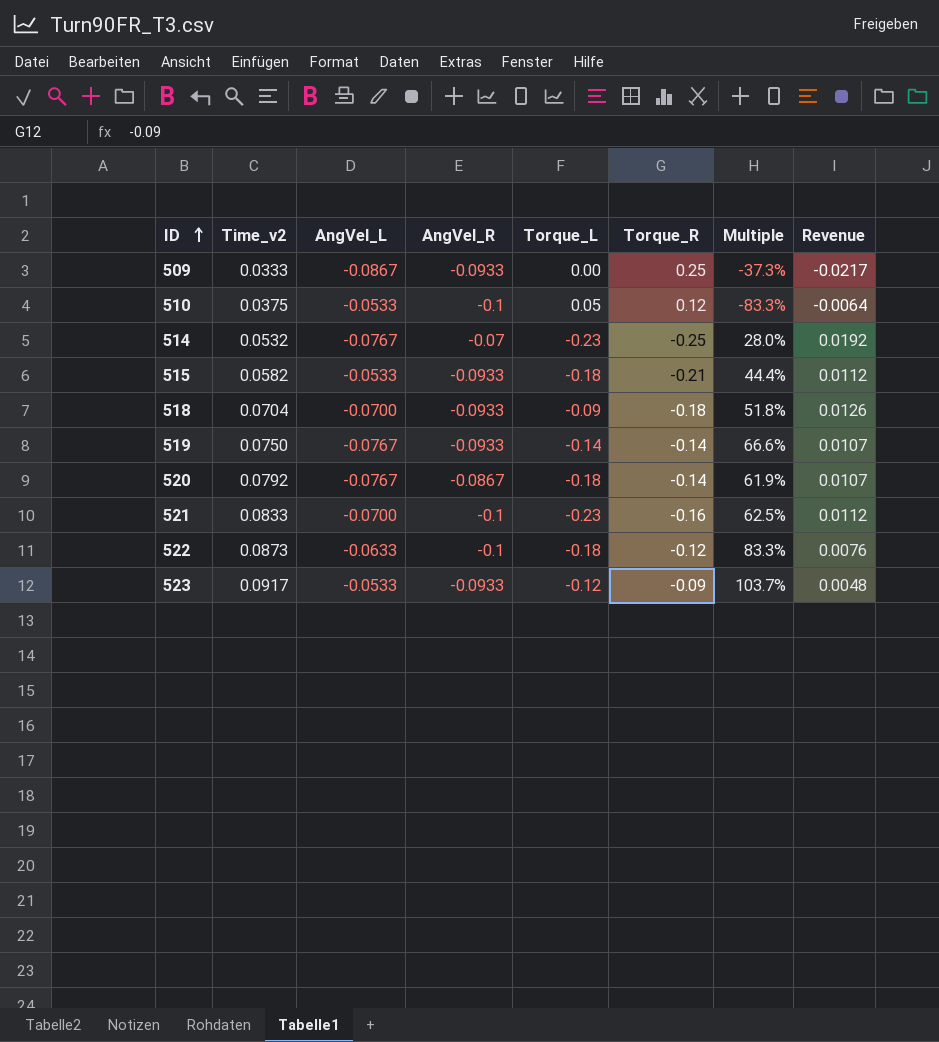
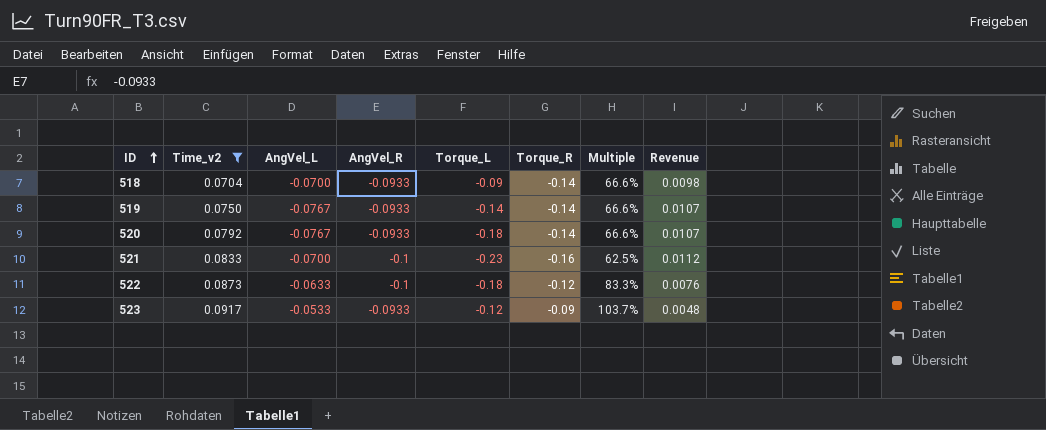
filter: none -> Time_v2 >= 0.0704
518 | Torque_R: -0.18 -> -0.14
518 | Multiple: 51.8% -> 66.6%
518 | Revenue: 0.0126 -> 0.0098
520 | AngVel_R: -0.0867 -> -0.0933
520 | Multiple: 61.9% -> 66.6%

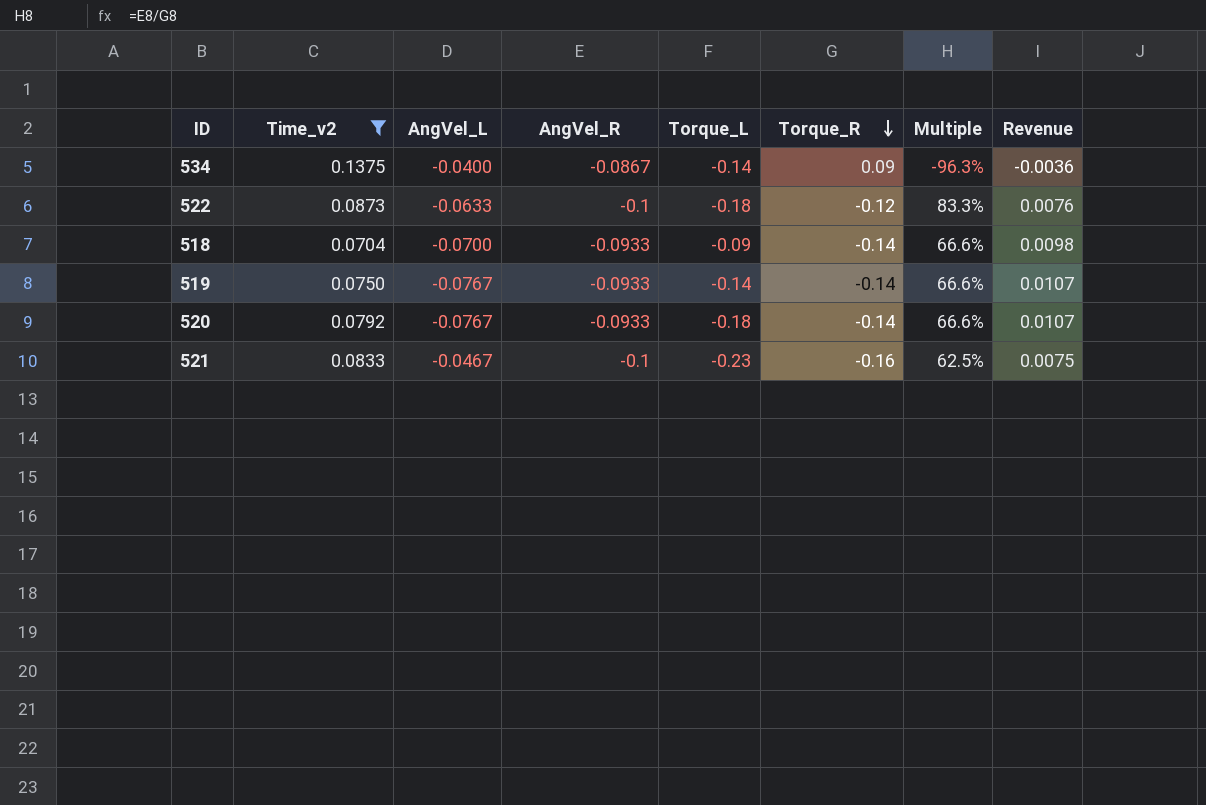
row order: ID ascending -> Torque_R descending
row 523: 0.0917 | -0.0533 | -0.0933 | -0.12 | -0.09 | 103.7% | 0.0048 -> none
row 534: none -> 0.1375 | -0.0400 | -0.0867 | -0.14 | 0.09 | -96.3% | -0.0036
521 | AngVel_L: -0.0700 -> -0.0467
521 | Revenue: 0.0112 -> 0.0075

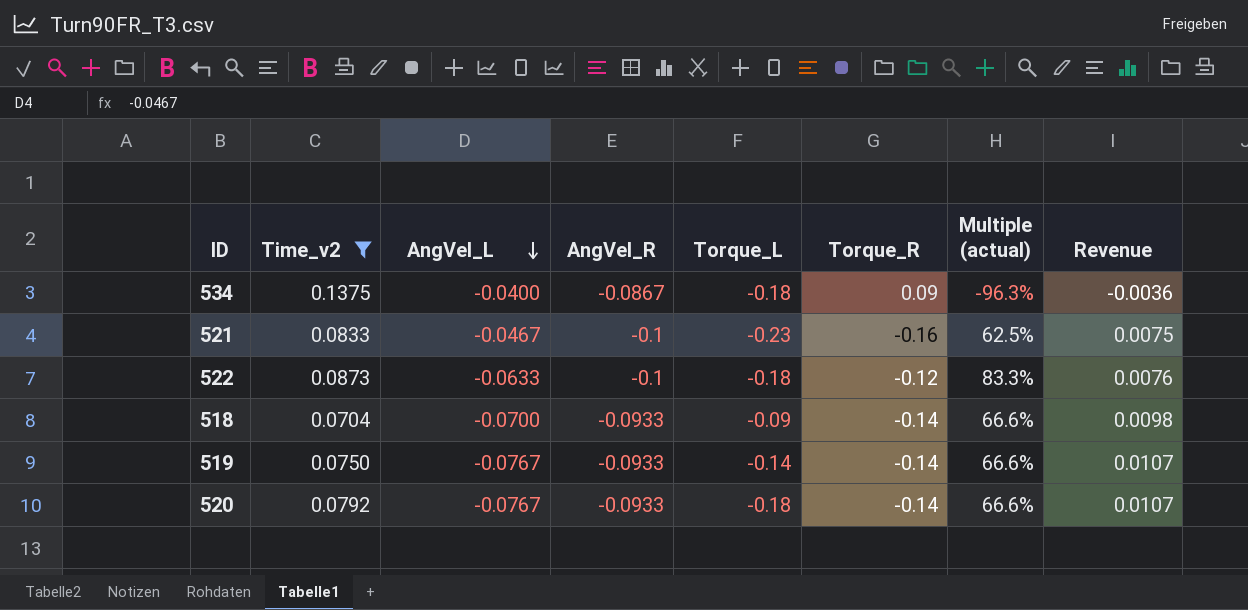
row order: Torque_R descending -> AngVel_L descending
column name: Multiple -> Multiple (actual)
534 | Torque_L: -0.14 -> -0.18

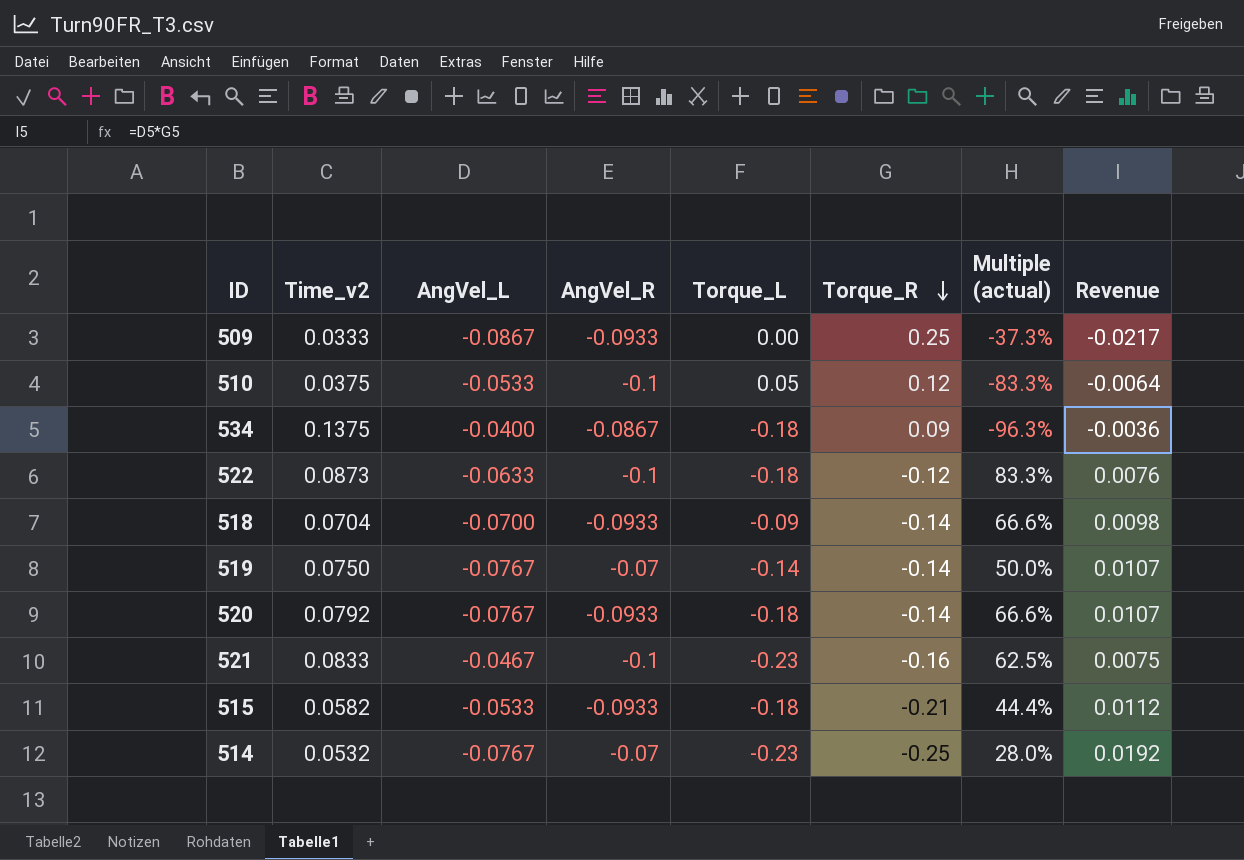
filter: Time_v2 >= 0.0704 -> none
row order: AngVel_L descending -> Torque_R descending
519 | AngVel_R: -0.0933 -> -0.07
519 | Multiple (actual): 66.6% -> 50.0%

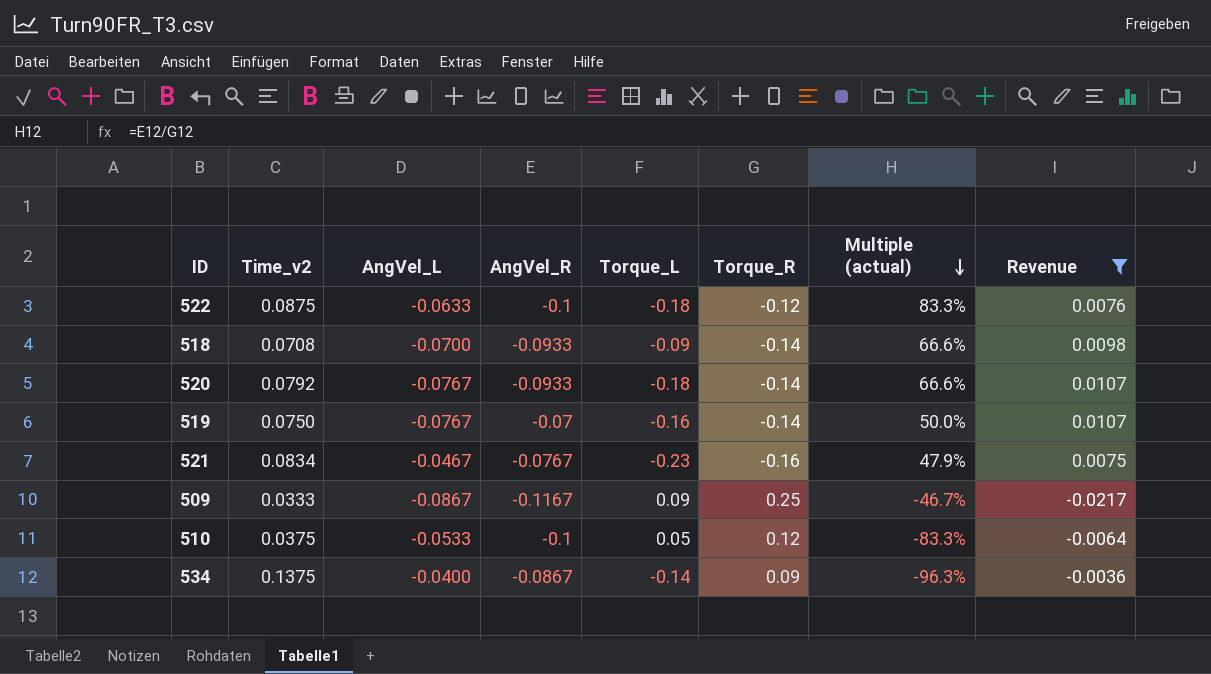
filter: none -> Revenue <= 0.0107
row order: Torque_R descending -> Multiple (actual) descending
522 | Time_v2: 0.0873 -> 0.0875
518 | Time_v2: 0.0704 -> 0.0708
519 | Torque_L: -0.14 -> -0.16
521 | Time_v2: 0.0833 -> 0.0834
521 | AngVel_R: -0.1 -> -0.0767
521 | Multiple (actual): 62.5% -> 47.9%
509 | AngVel_R: -0.0933 -> -0.1167
509 | Torque_L: 0.00 -> 0.09
509 | Multiple (actual): -37.3% -> -46.7%
534 | Torque_L: -0.18 -> -0.14

